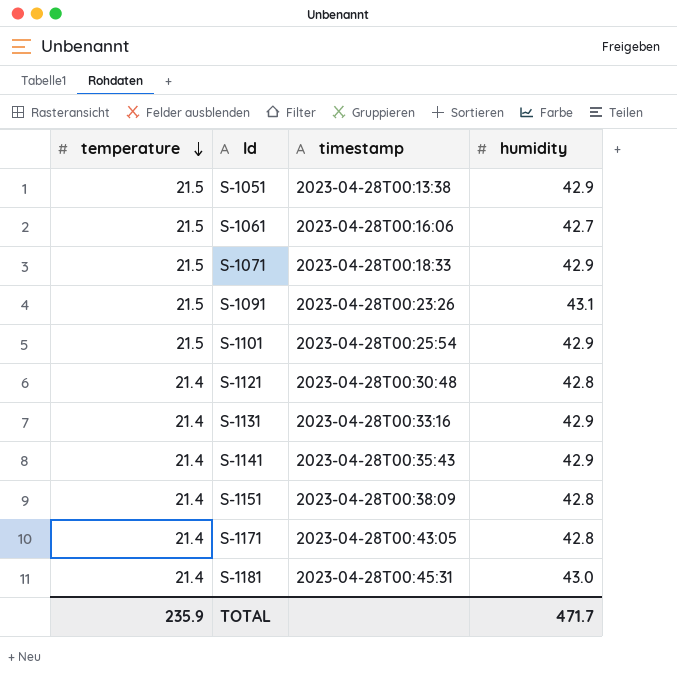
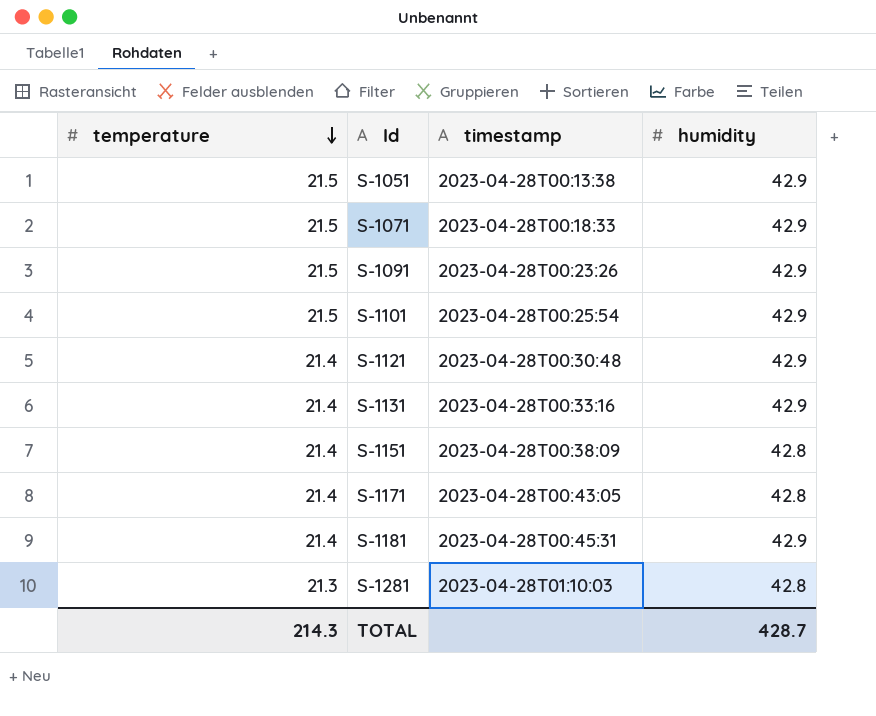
row S-1061: 21.5 | 2023-04-28T00:16:06 | 42.7 -> none
row S-1141: 21.4 | 2023-04-28T00:35:43 | 42.9 -> none
S-1091 | humidity: 43.1 -> 42.9
S-1121 | humidity: 42.8 -> 42.9
S-1181 | humidity: 43.0 -> 42.9
row S-1281: none -> 21.3 | 2023-04-28T01:10:03 | 42.8
TOTAL | temperature: 235.9 -> 214.3
TOTAL | humidity: 471.7 -> 428.7

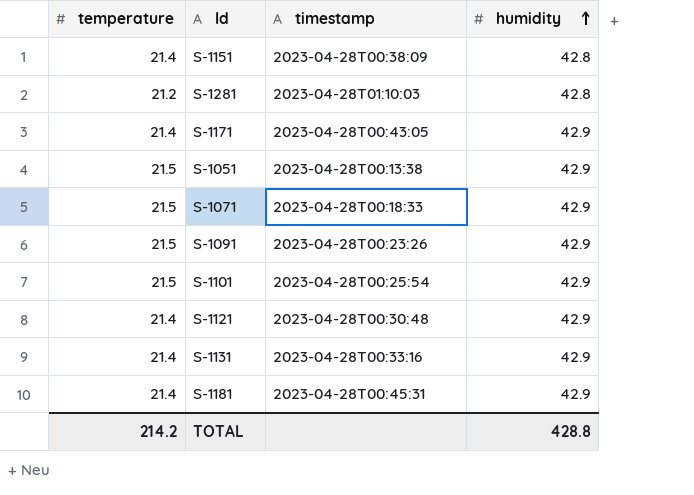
row order: temperature descending -> humidity ascending
S-1281 | temperature: 21.3 -> 21.2
S-1171 | humidity: 42.8 -> 42.9
TOTAL | temperature: 214.3 -> 214.2
TOTAL | humidity: 428.7 -> 428.8

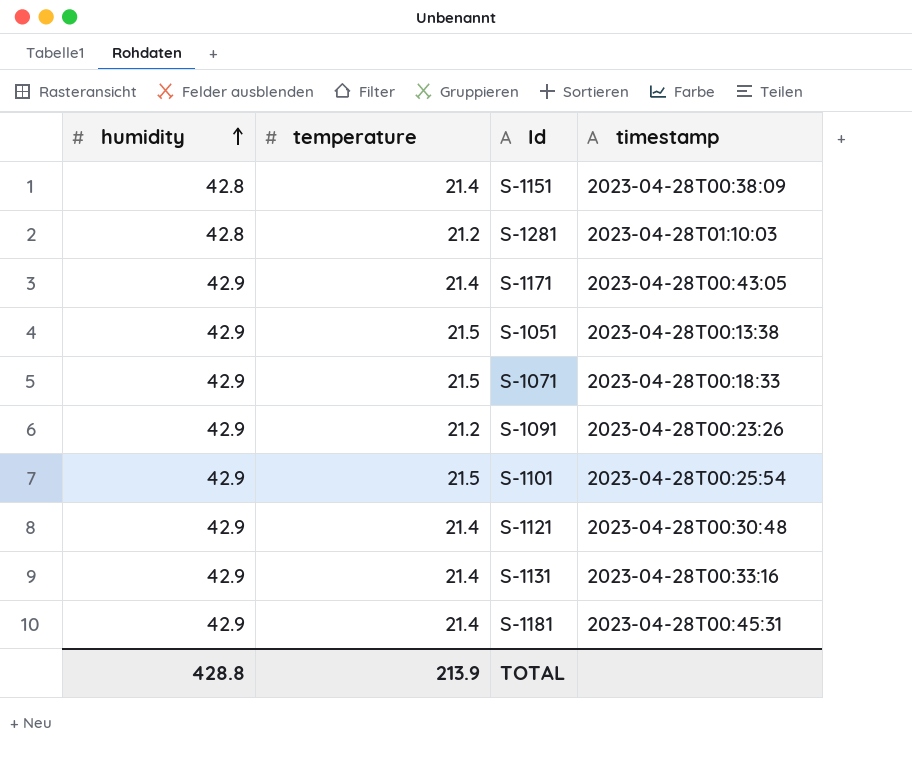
column humidity | position: 4 -> 1
S-1091 | temperature: 21.5 -> 21.2
TOTAL | temperature: 214.2 -> 213.9

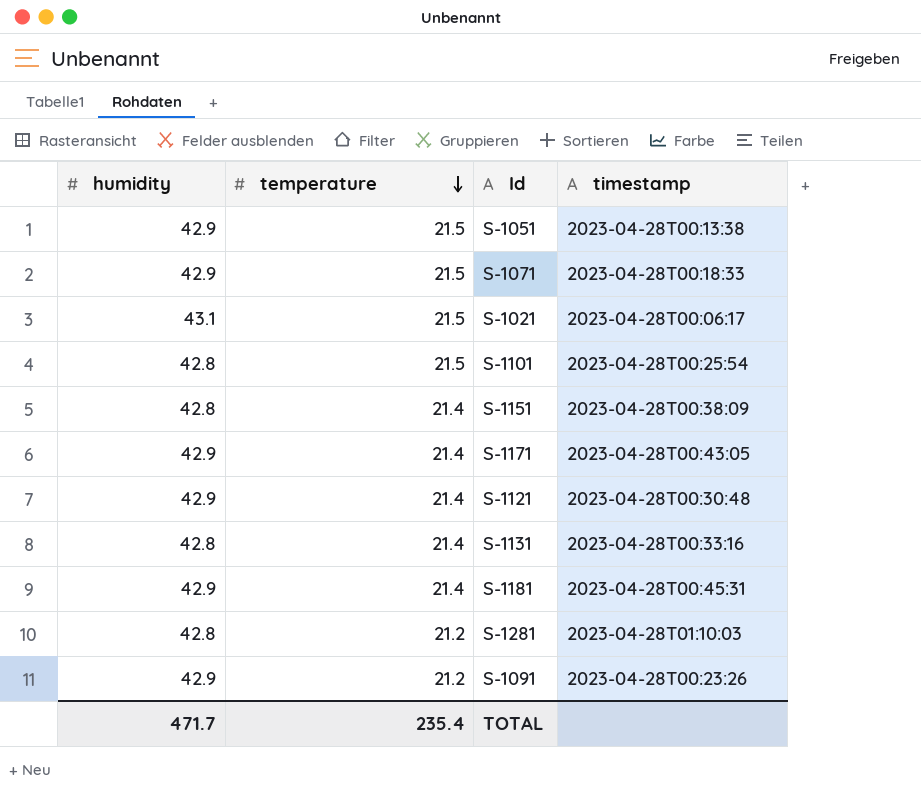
row order: humidity ascending -> temperature descending
row S-1021: none -> 43.1 | 21.5 | 2023-04-28T00:06:17
S-1101 | humidity: 42.9 -> 42.8
S-1131 | humidity: 42.9 -> 42.8
TOTAL | humidity: 428.8 -> 471.7
TOTAL | temperature: 213.9 -> 235.4

